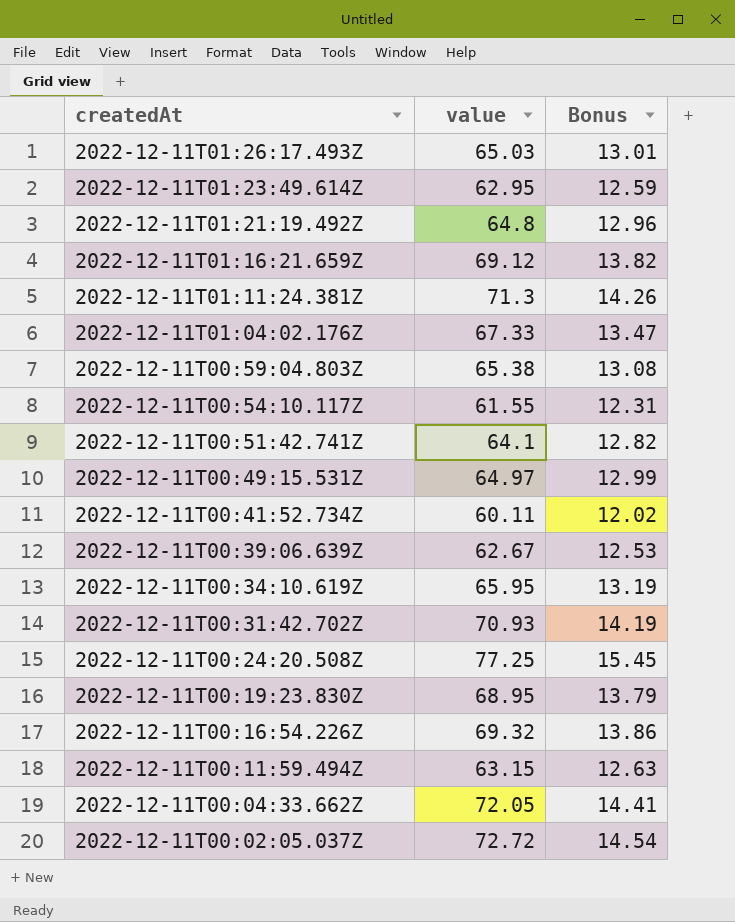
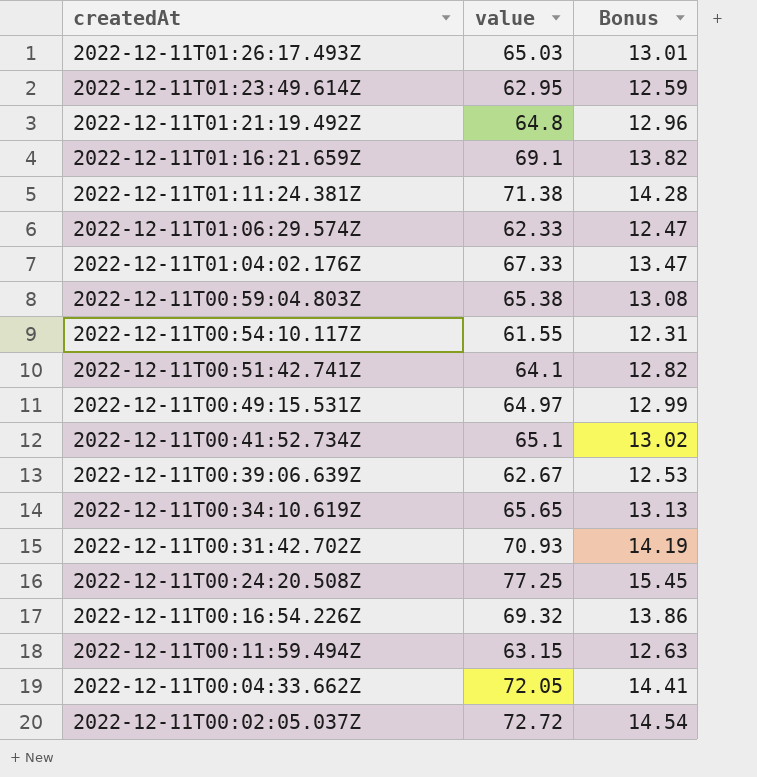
row 2022-12-11T00:19:23.830Z: 68.95 | 13.79 -> none
2022-12-11T01:16:21.659Z | value: 69.12 -> 69.1
2022-12-11T01:11:24.381Z | value: 71.3 -> 71.38
2022-12-11T01:11:24.381Z | Bonus: 14.26 -> 14.28
row 2022-12-11T01:06:29.574Z: none -> 62.33 | 12.47
2022-12-11T00:41:52.734Z | value: 60.11 -> 65.1
2022-12-11T00:41:52.734Z | Bonus: 12.02 -> 13.02
2022-12-11T00:34:10.619Z | value: 65.95 -> 65.65
2022-12-11T00:34:10.619Z | Bonus: 13.19 -> 13.13

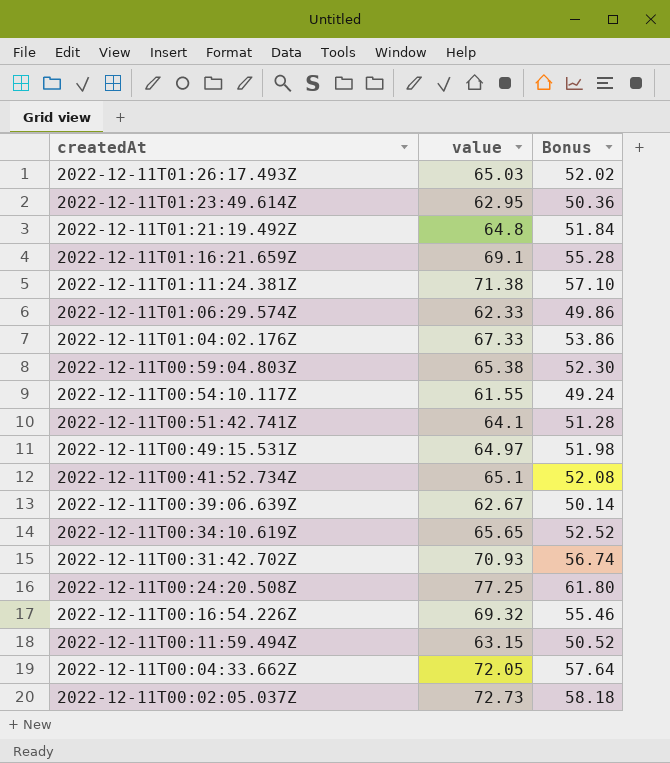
column Bonus | formula: [value] * 0.2 -> [value] * 0.8
2022-12-11T00:02:05.037Z | value: 72.72 -> 72.73

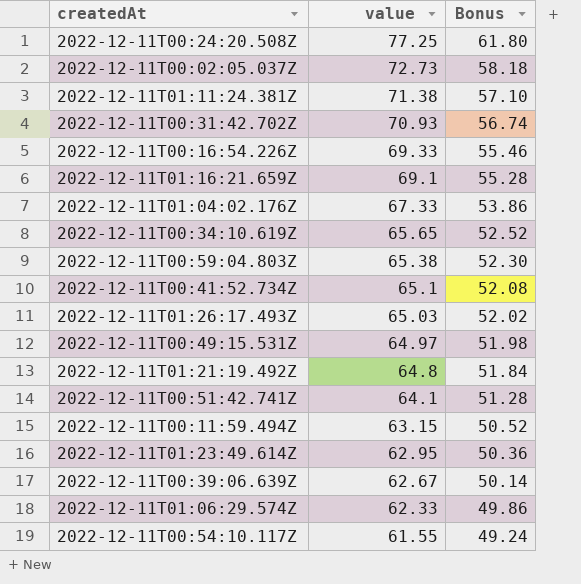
row order: createdAt descending -> value descending
row 2022-12-11T00:04:33.662Z: 72.05 | 57.64 -> none
2022-12-11T00:16:54.226Z | value: 69.32 -> 69.33

